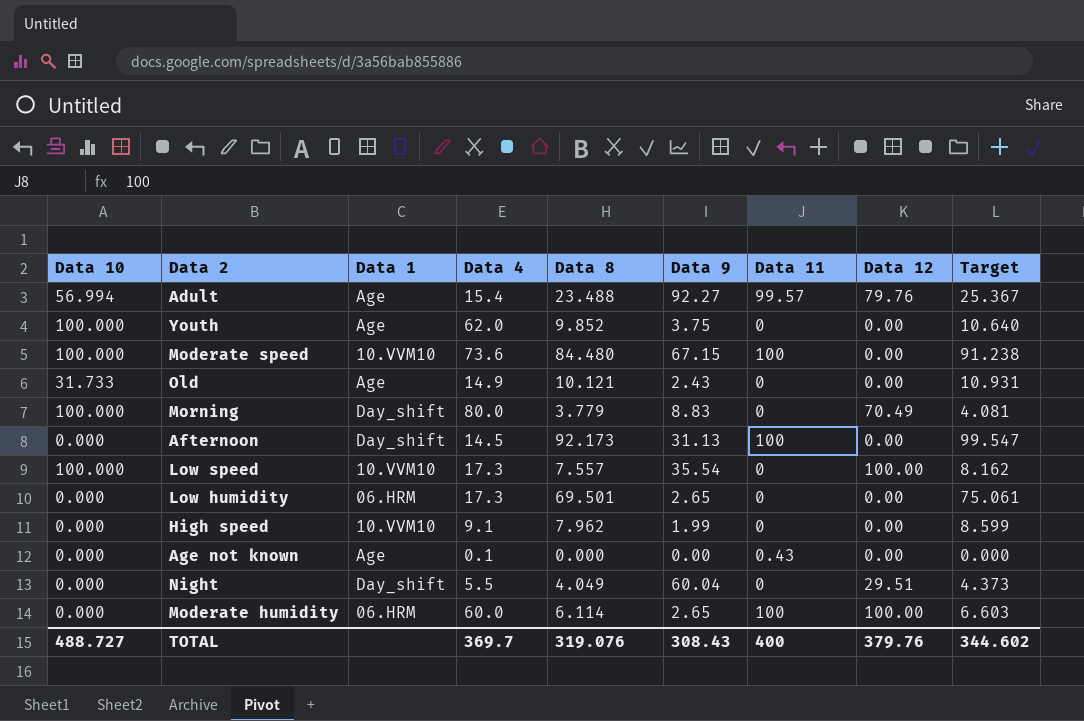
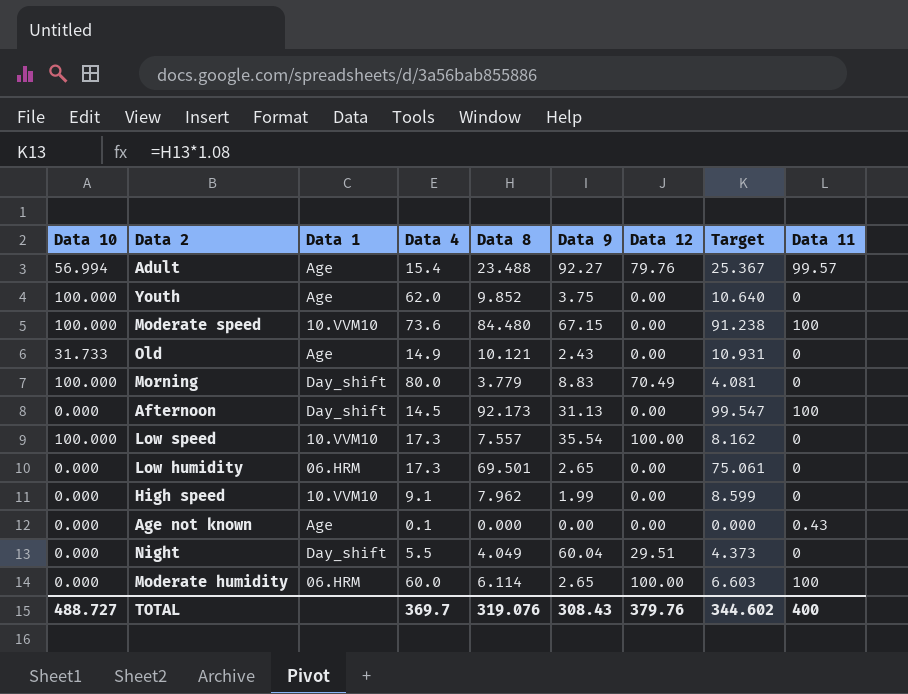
column Data 11 | position: 7 -> 9

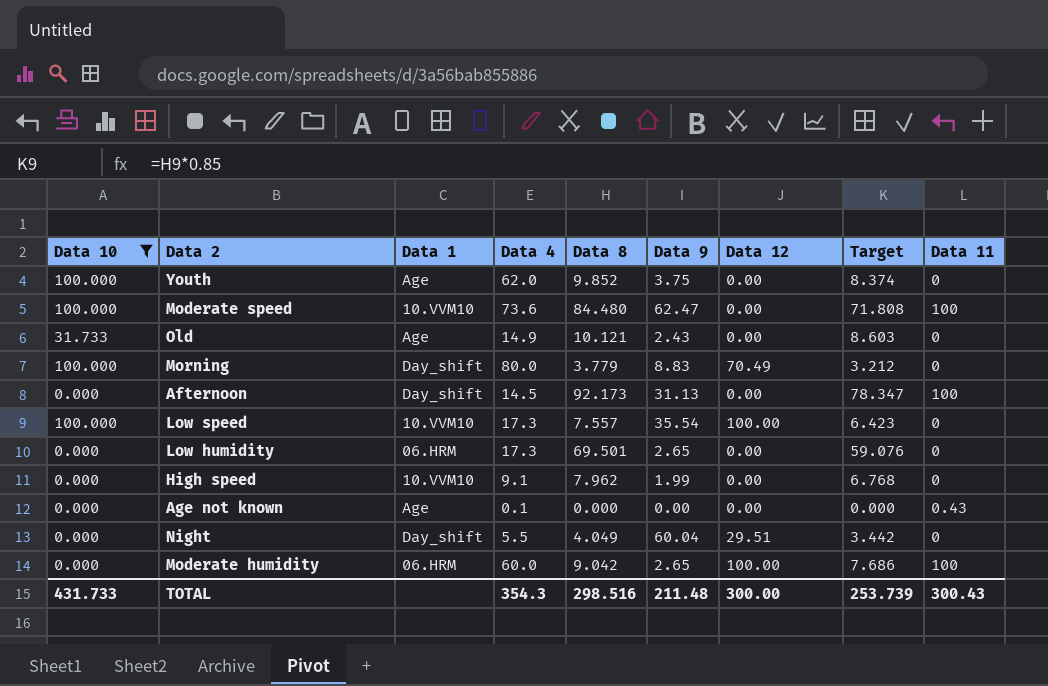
filter: none -> Data 10 != 56.994
column Target | formula: [Data 8] * 1.08 -> [Data 8] * 0.85
Moderate speed | Data 9: 67.15 -> 62.47
Moderate humidity | Data 8: 6.114 -> 9.042
TOTAL | Data 10: 488.727 -> 431.733
TOTAL | Data 4: 369.7 -> 354.3
TOTAL | Data 8: 319.076 -> 298.516
TOTAL | Data 9: 308.43 -> 211.48
TOTAL | Data 12: 379.76 -> 300.00
TOTAL | Target: 344.602 -> 253.739
TOTAL | Data 11: 400 -> 300.43

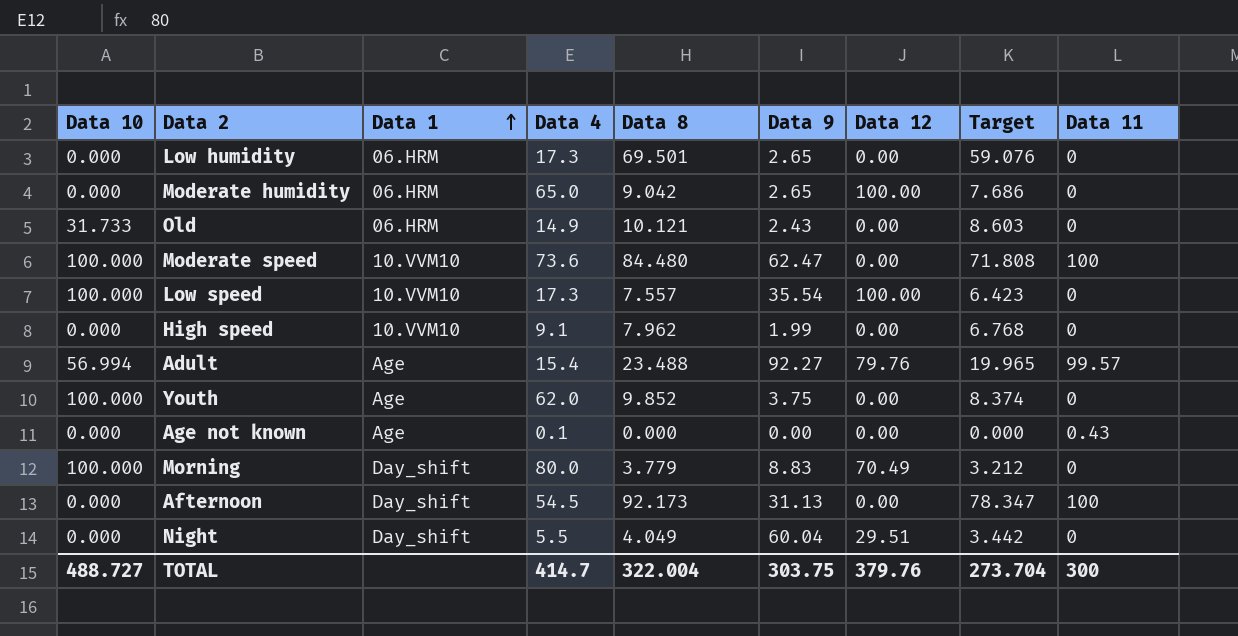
filter: Data 10 != 56.994 -> none
row order: none -> Data 1 ascending
Moderate humidity | Data 4: 60.0 -> 65.0
Moderate humidity | Data 11: 100 -> 0
Old | Data 1: Age -> 06.HRM
Afternoon | Data 4: 14.5 -> 54.5
TOTAL | Data 10: 431.733 -> 488.727
TOTAL | Data 4: 354.3 -> 414.7
TOTAL | Data 8: 298.516 -> 322.004
TOTAL | Data 9: 211.48 -> 303.75
TOTAL | Data 12: 300.00 -> 379.76
TOTAL | Target: 253.739 -> 273.704
TOTAL | Data 11: 300.43 -> 300

